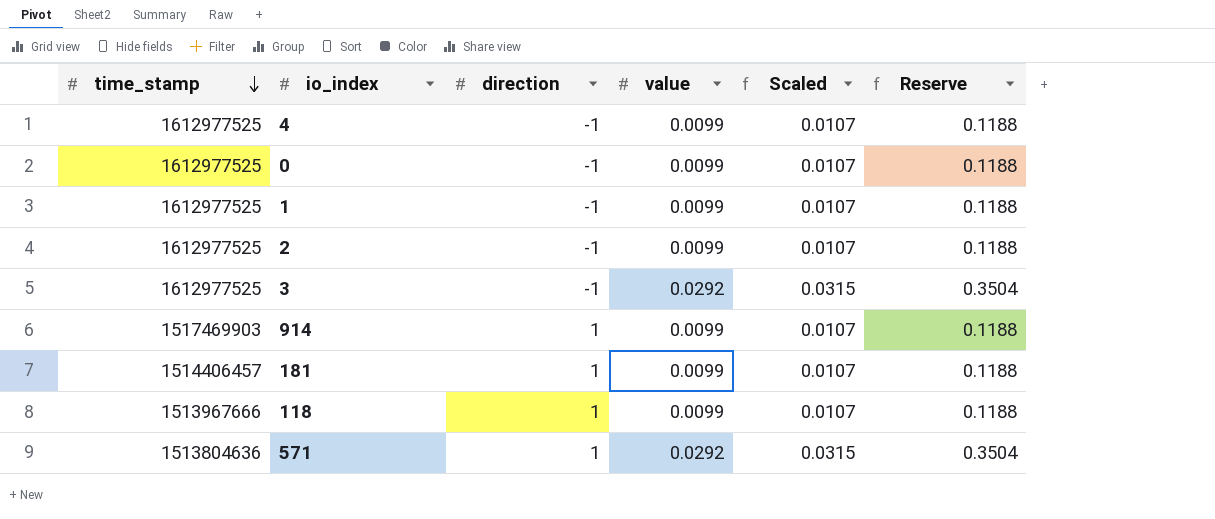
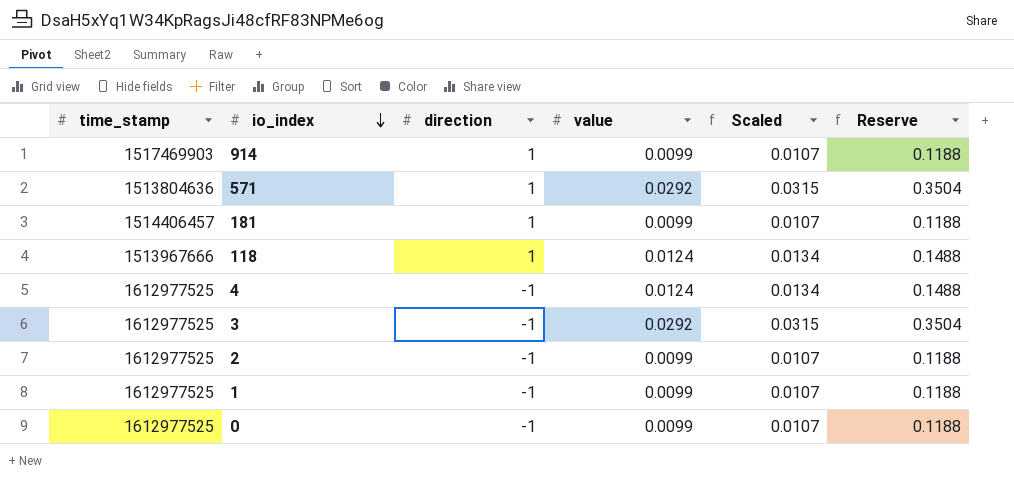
row order: time_stamp descending -> io_index descending
118 | value: 0.0099 -> 0.0124
118 | Scaled: 0.0107 -> 0.0134
118 | Reserve: 0.1188 -> 0.1488
4 | value: 0.0099 -> 0.0124
4 | Scaled: 0.0107 -> 0.0134
4 | Reserve: 0.1188 -> 0.1488

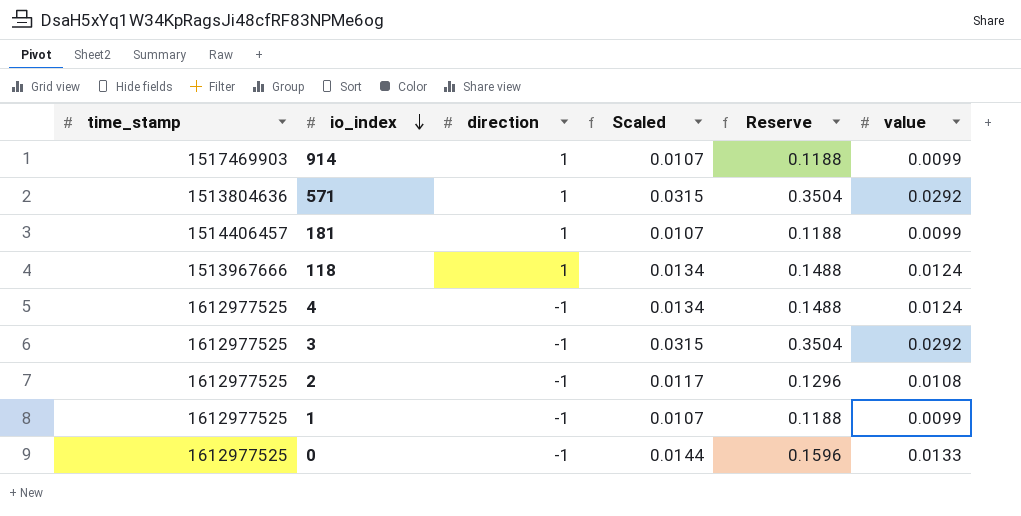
column value | position: 4 -> 6
2 | Scaled: 0.0107 -> 0.0117
2 | Reserve: 0.1188 -> 0.1296
2 | value: 0.0099 -> 0.0108
0 | Scaled: 0.0107 -> 0.0144
0 | Reserve: 0.1188 -> 0.1596
0 | value: 0.0099 -> 0.0133

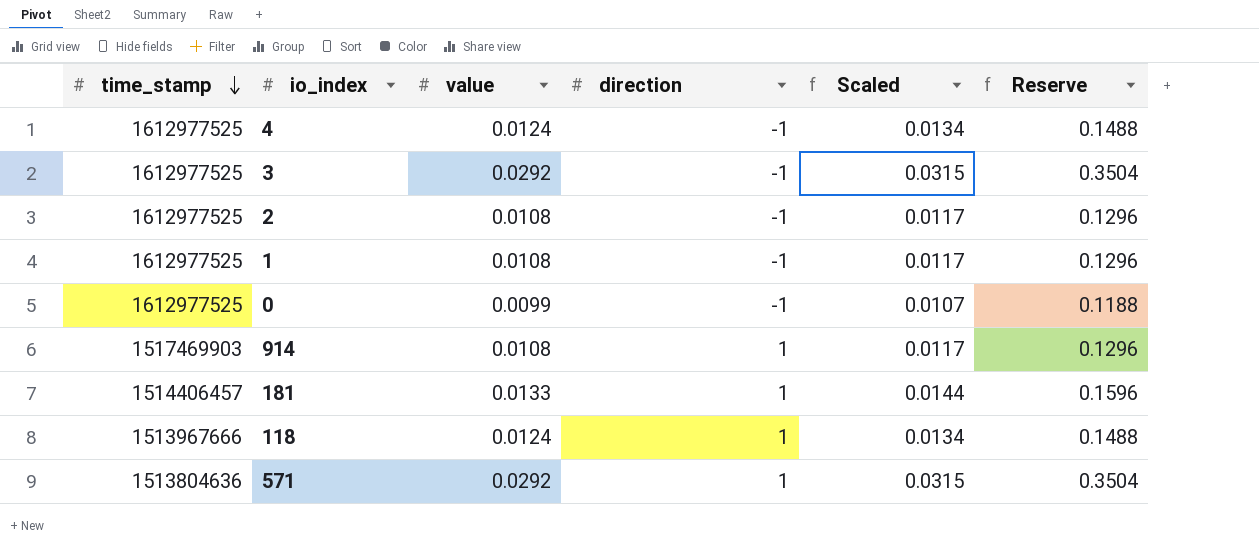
row order: io_index descending -> time_stamp descending
column value | position: 6 -> 3
1 | value: 0.0099 -> 0.0108
1 | Scaled: 0.0107 -> 0.0117
1 | Reserve: 0.1188 -> 0.1296
0 | value: 0.0133 -> 0.0099
0 | Scaled: 0.0144 -> 0.0107
0 | Reserve: 0.1596 -> 0.1188
914 | value: 0.0099 -> 0.0108
914 | Scaled: 0.0107 -> 0.0117
914 | Reserve: 0.1188 -> 0.1296
181 | value: 0.0099 -> 0.0133
181 | Scaled: 0.0107 -> 0.0144
181 | Reserve: 0.1188 -> 0.1596

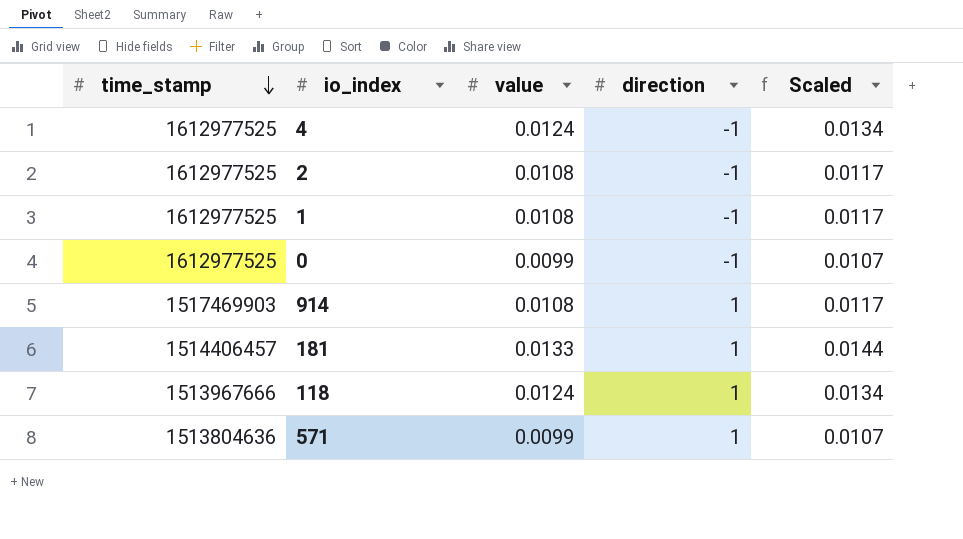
column Reserve | formula: [value] * 12 -> none
row 3: 1612977525 | 0.0292 | -1 | 0.0315 | 0.3504 -> none
571 | value: 0.0292 -> 0.0099
571 | Scaled: 0.0315 -> 0.0107

